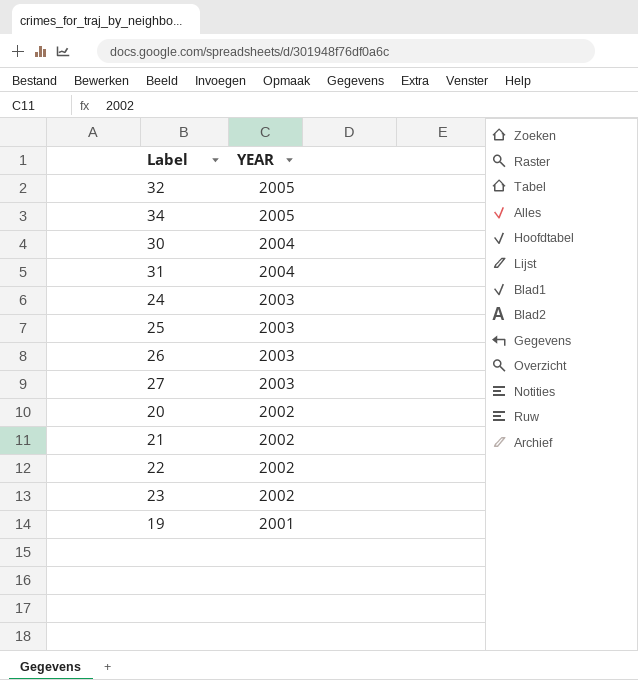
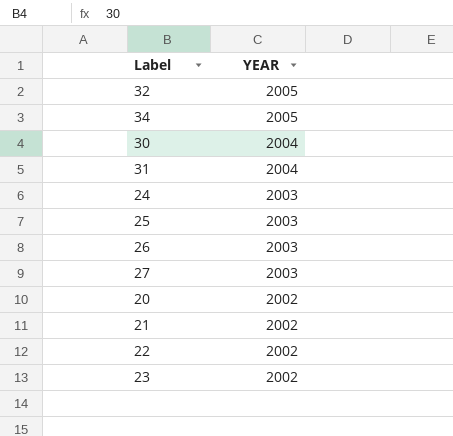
row 19: 2001 -> none

